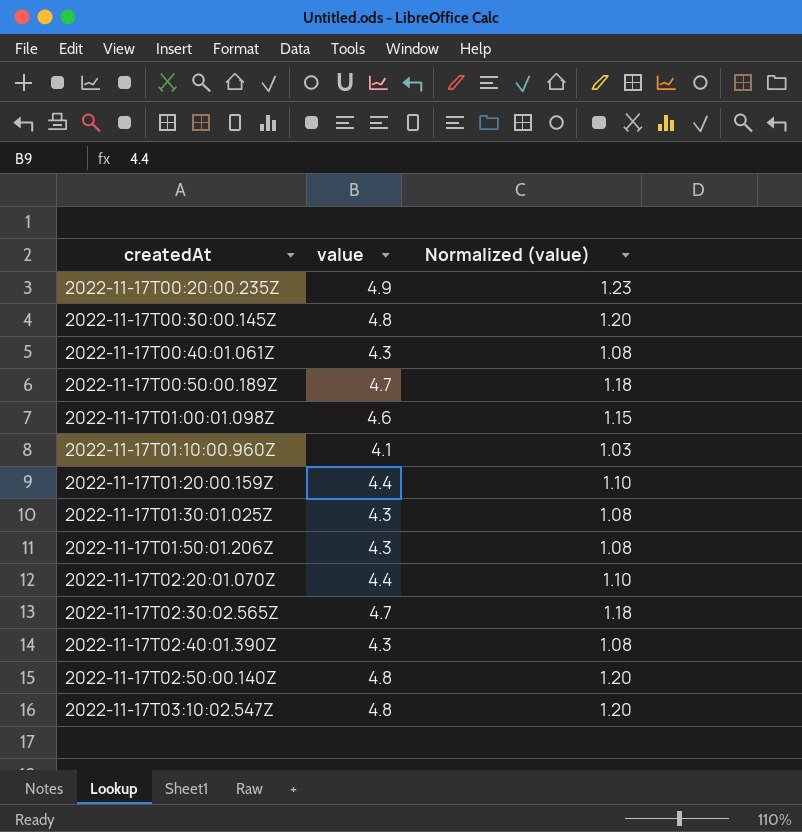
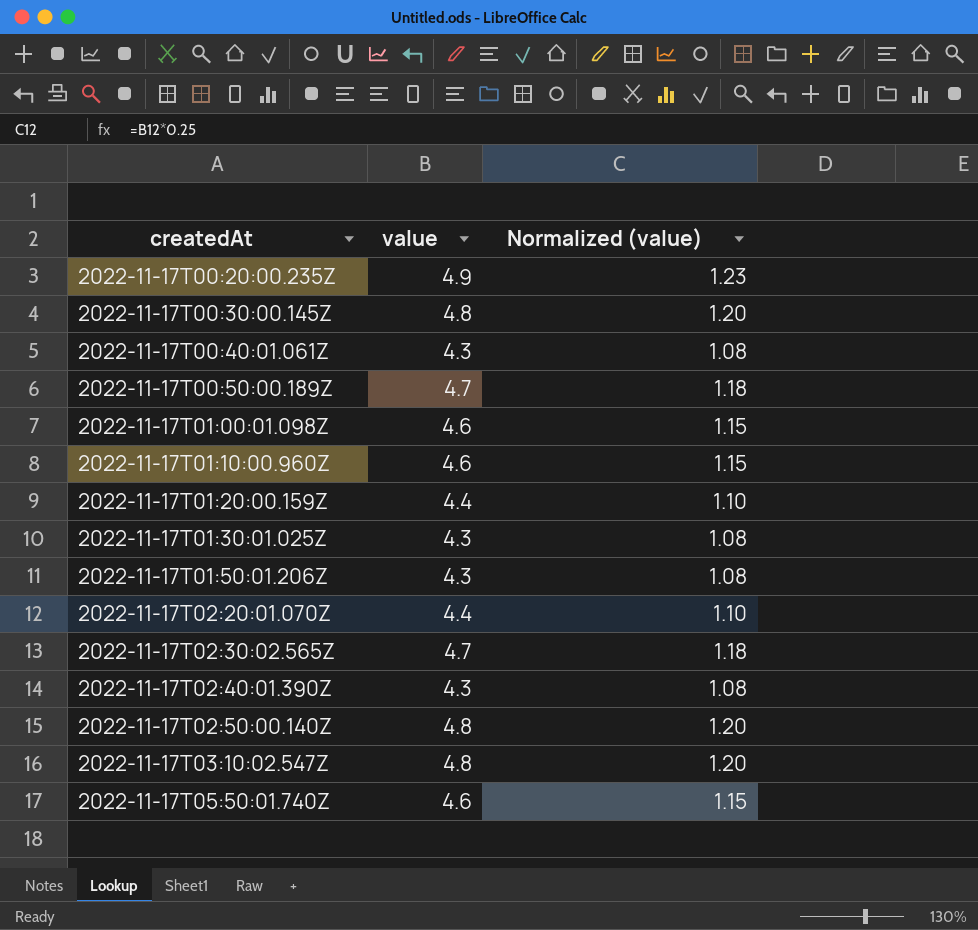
2022-11-17T01:10:00.960Z | value: 4.1 -> 4.6
2022-11-17T01:10:00.960Z | Normalized (value): 1.03 -> 1.15
row 2022-11-17T05:50:01.740Z: none -> 4.6 | 1.15

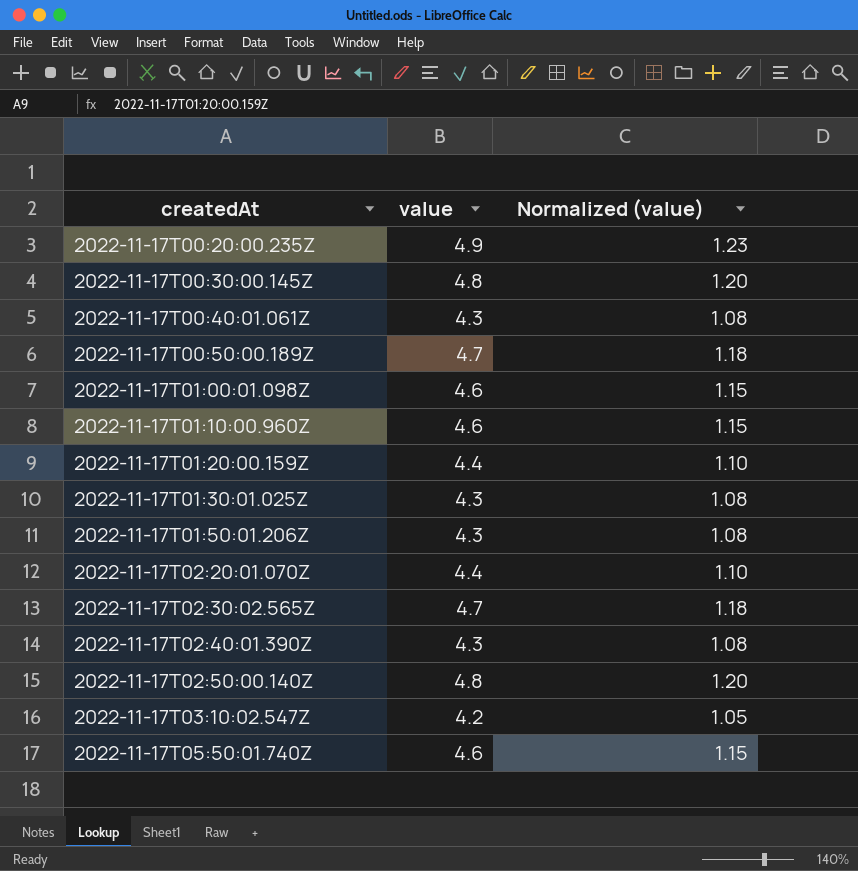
2022-11-17T03:10:02.547Z | value: 4.8 -> 4.2
2022-11-17T03:10:02.547Z | Normalized (value): 1.20 -> 1.05

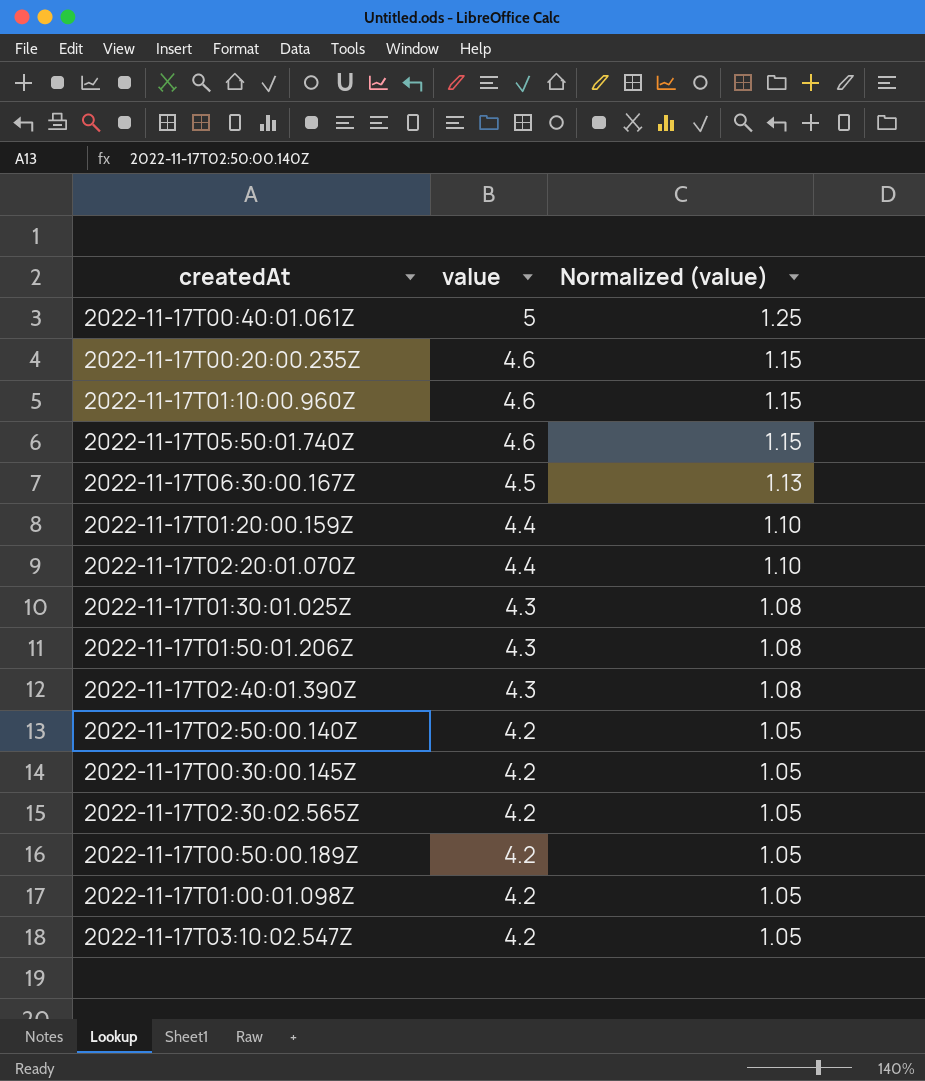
row order: createdAt ascending -> value descending
2022-11-17T00:40:01.061Z | value: 4.3 -> 5
2022-11-17T00:40:01.061Z | Normalized (value): 1.08 -> 1.25
2022-11-17T00:20:00.235Z | value: 4.9 -> 4.6
2022-11-17T00:20:00.235Z | Normalized (value): 1.23 -> 1.15
row 2022-11-17T06:30:00.167Z: none -> 4.5 | 1.13
2022-11-17T02:50:00.140Z | value: 4.8 -> 4.2
2022-11-17T02:50:00.140Z | Normalized (value): 1.20 -> 1.05
2022-11-17T00:30:00.145Z | value: 4.8 -> 4.2
2022-11-17T00:30:00.145Z | Normalized (value): 1.20 -> 1.05
2022-11-17T02:30:02.565Z | value: 4.7 -> 4.2
2022-11-17T02:30:02.565Z | Normalized (value): 1.18 -> 1.05
2022-11-17T00:50:00.189Z | value: 4.7 -> 4.2
2022-11-17T00:50:00.189Z | Normalized (value): 1.18 -> 1.05
2022-11-17T01:00:01.098Z | value: 4.6 -> 4.2
2022-11-17T01:00:01.098Z | Normalized (value): 1.15 -> 1.05

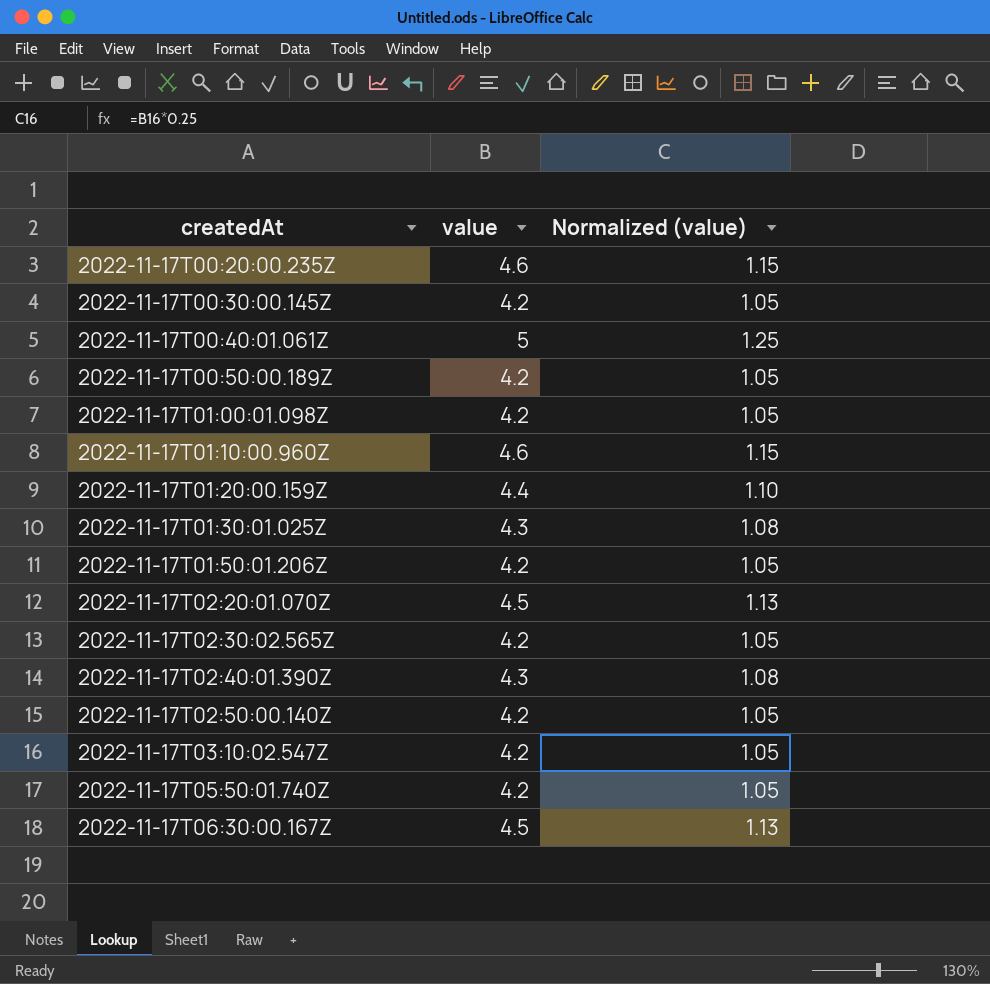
row order: value descending -> createdAt ascending
2022-11-17T01:50:01.206Z | value: 4.3 -> 4.2
2022-11-17T01:50:01.206Z | Normalized (value): 1.08 -> 1.05
2022-11-17T02:20:01.070Z | value: 4.4 -> 4.5
2022-11-17T02:20:01.070Z | Normalized (value): 1.10 -> 1.13
2022-11-17T05:50:01.740Z | value: 4.6 -> 4.2
2022-11-17T05:50:01.740Z | Normalized (value): 1.15 -> 1.05

